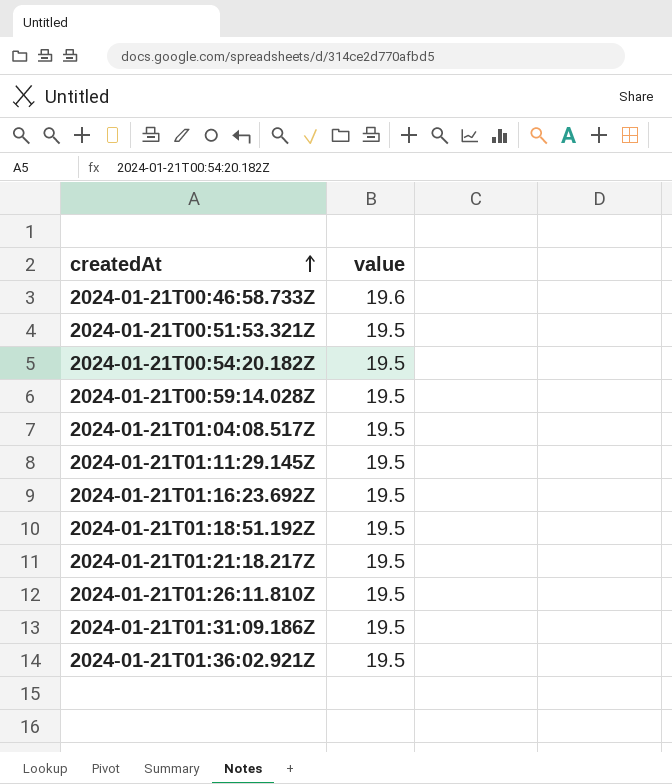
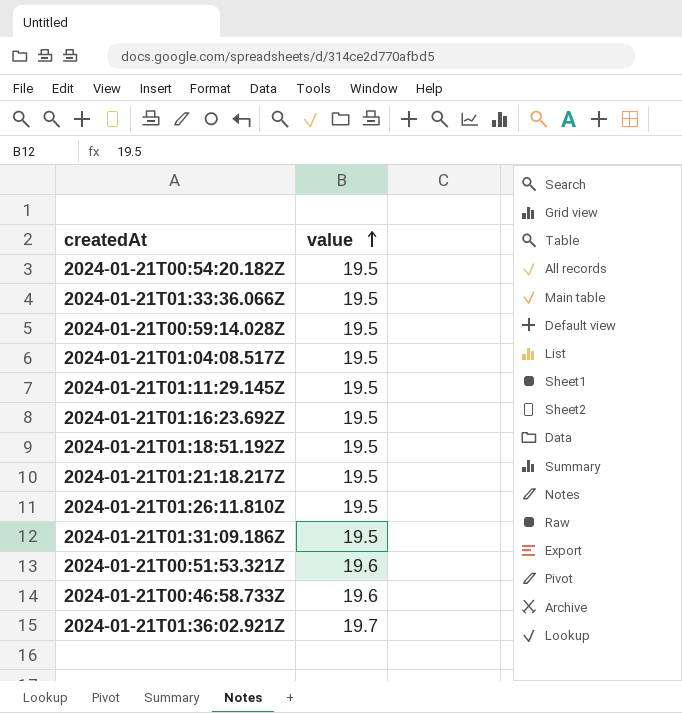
row order: createdAt ascending -> value ascending
row 2024-01-21T01:33:36.066Z: none -> 19.5
2024-01-21T00:51:53.321Z | value: 19.5 -> 19.6
2024-01-21T01:36:02.921Z | value: 19.5 -> 19.7

